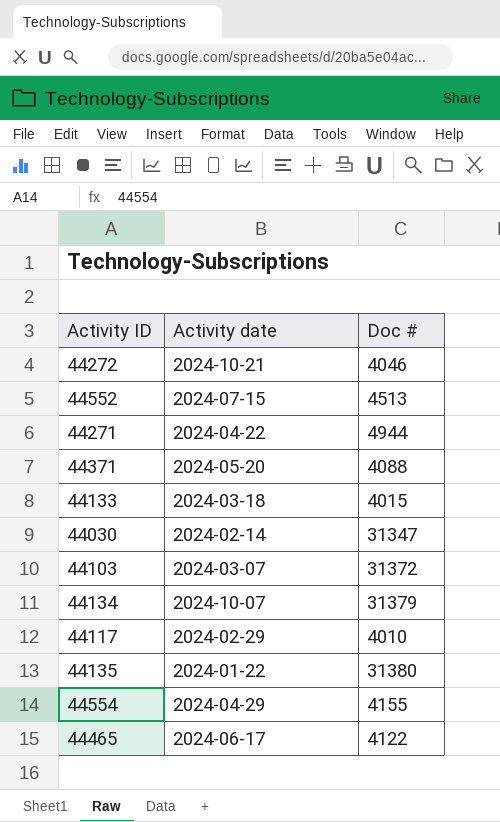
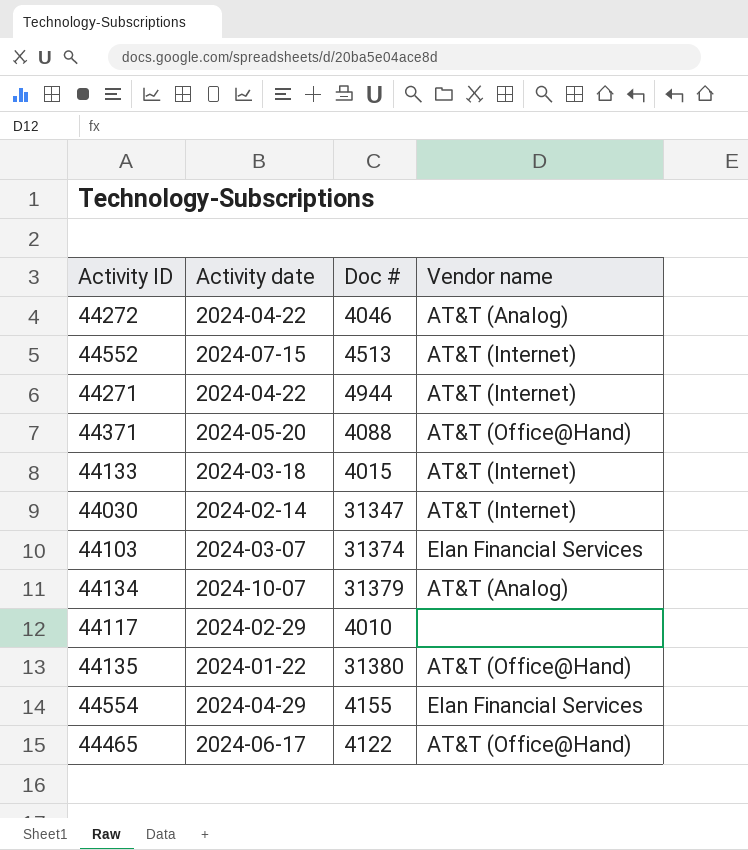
column Vendor name | position: none -> 4
44272 | Activity date: 2024-10-21 -> 2024-04-22
44103 | Doc #: 31372 -> 31374

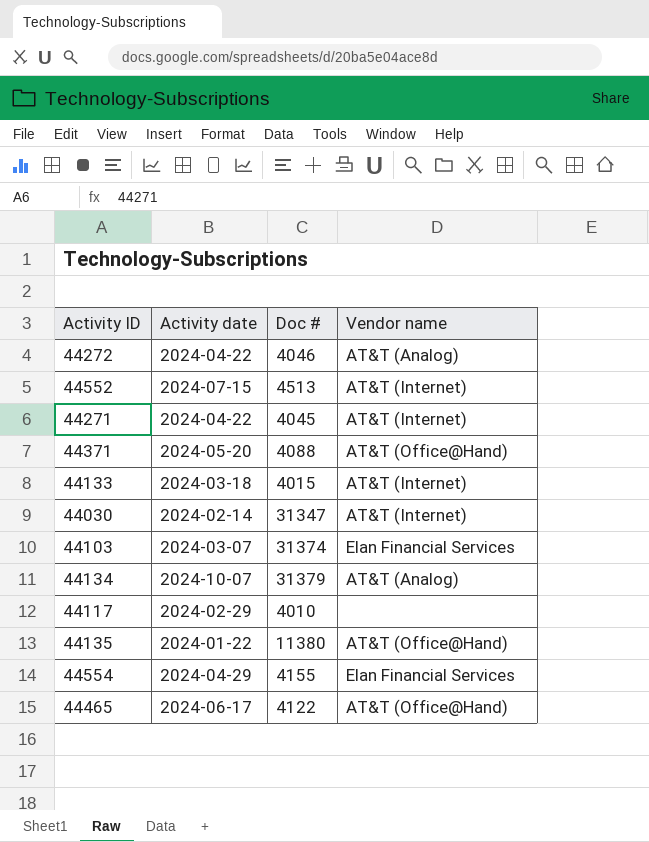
44271 | Doc #: 4944 -> 4045
44135 | Doc #: 31380 -> 11380

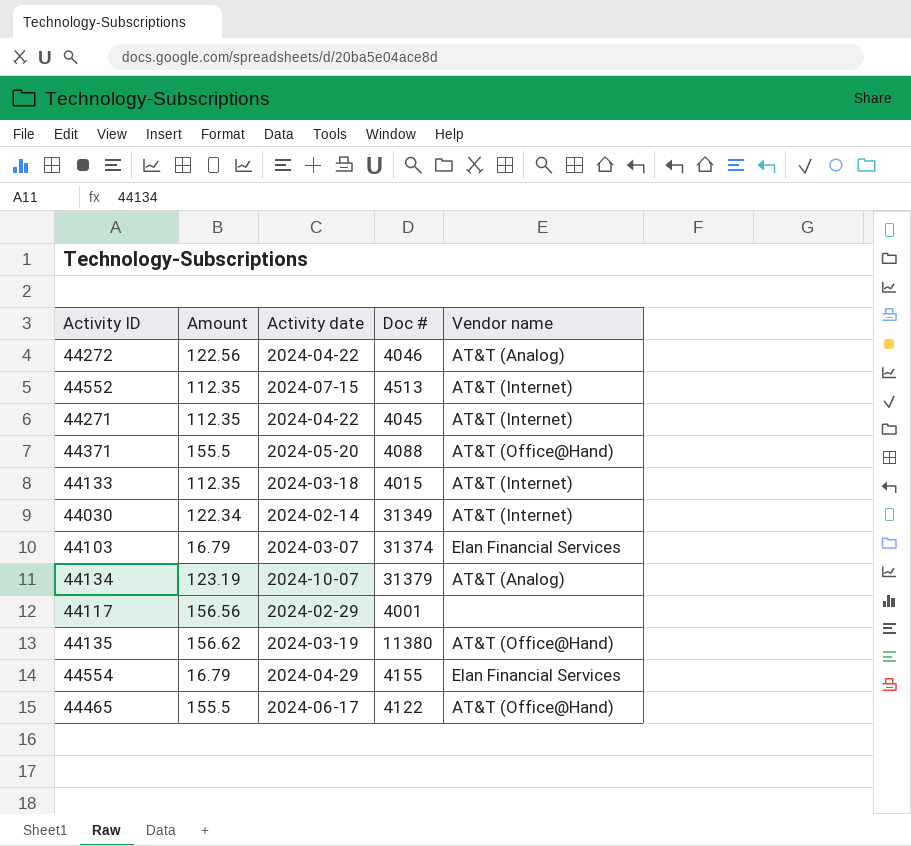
column Amount | position: none -> 2
44030 | Doc #: 31347 -> 31349
44117 | Doc #: 4010 -> 4001
44135 | Activity date: 2024-01-22 -> 2024-03-19

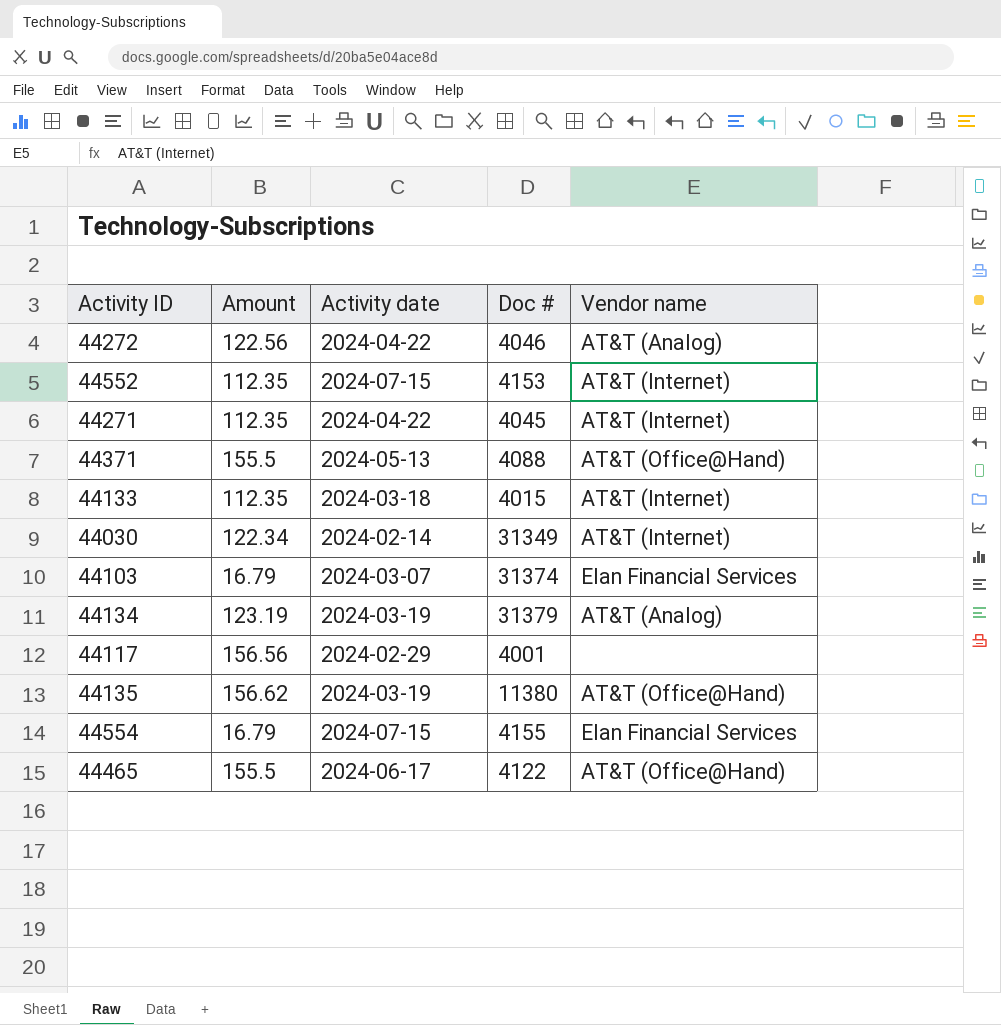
44552 | Doc #: 4513 -> 4153
44371 | Activity date: 2024-05-20 -> 2024-05-13
44134 | Activity date: 2024-10-07 -> 2024-03-19
44554 | Activity date: 2024-04-29 -> 2024-07-15

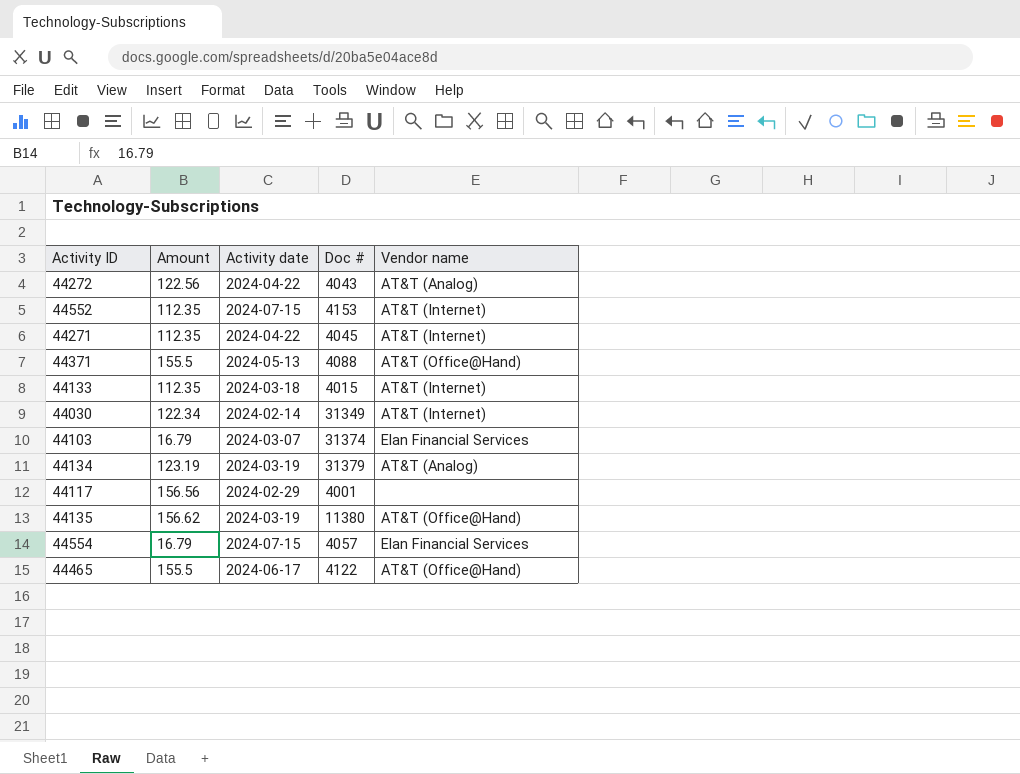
44272 | Doc #: 4046 -> 4043
44554 | Doc #: 4155 -> 4057

